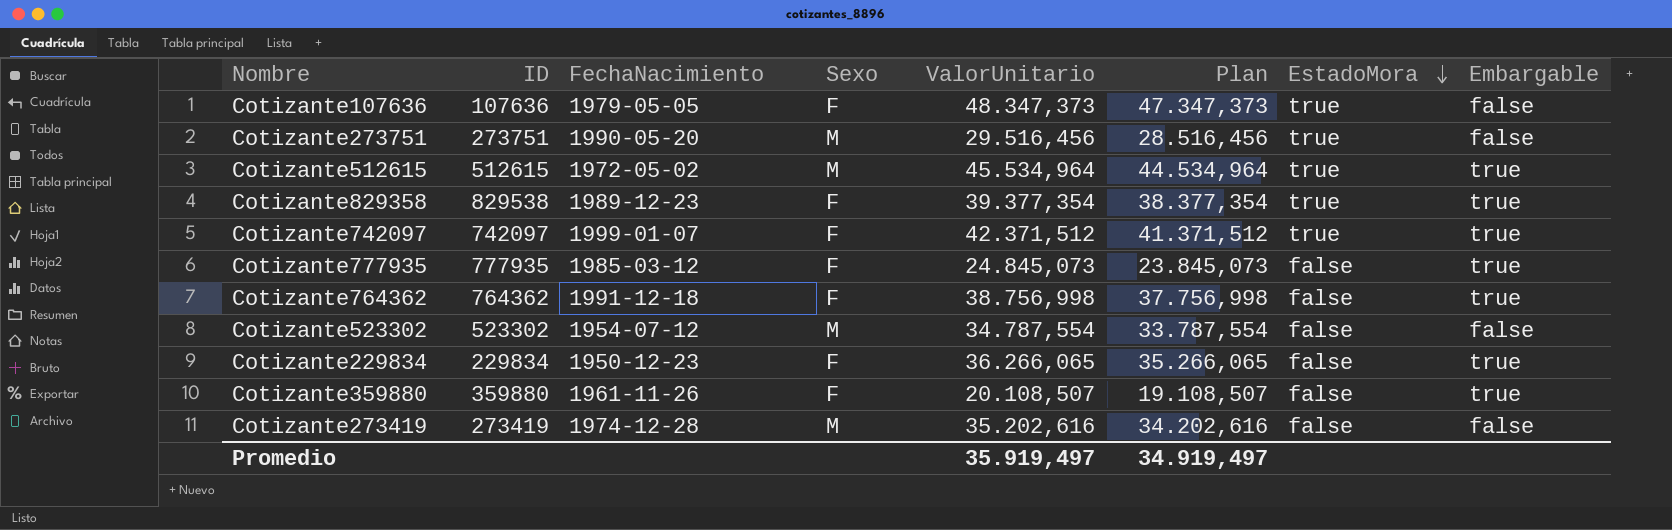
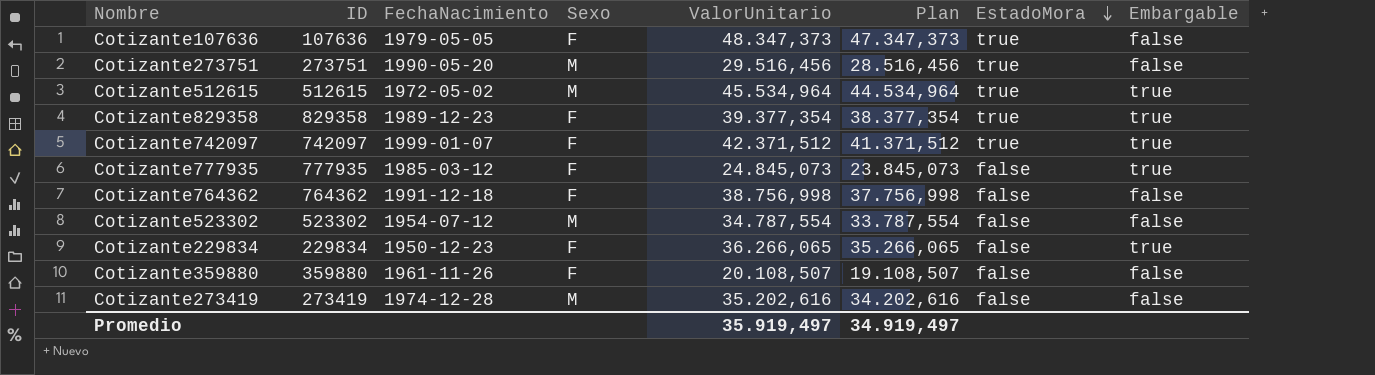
Cotizante829358 | ID: 829538 -> 829358
Cotizante764362 | Embargable: true -> false
Cotizante359880 | Embargable: true -> false

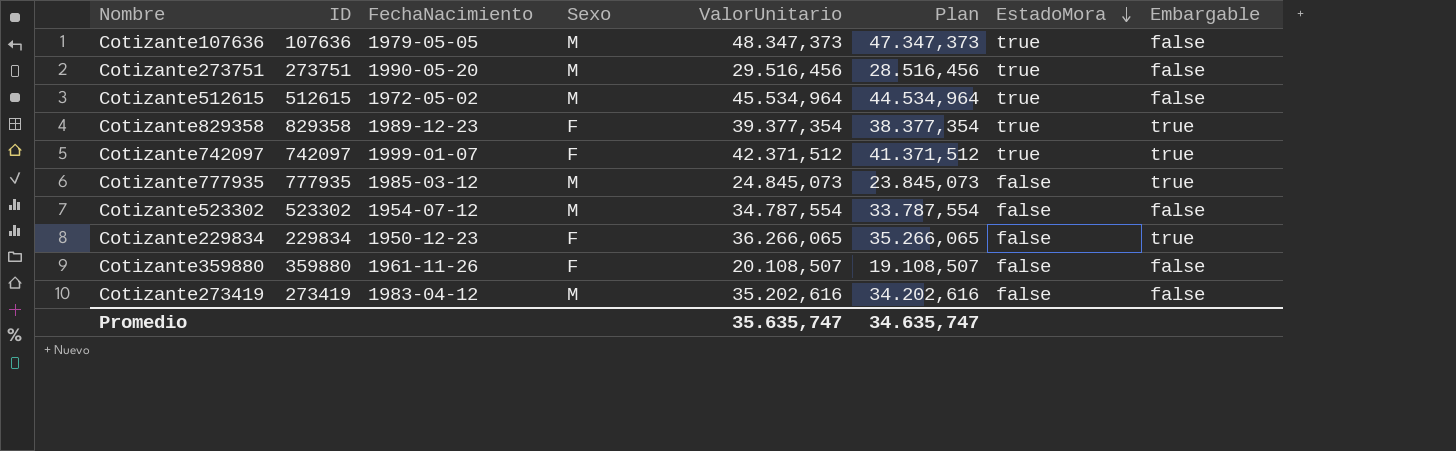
row Cotizante764362: 764362 | 1991-12-18 | F | 38.756,998 | 37.756,998 | false | false -> none
Cotizante107636 | Sexo: F -> M
Cotizante512615 | Embargable: true -> false
Cotizante777935 | Sexo: F -> M
Cotizante273419 | FechaNacimiento: 1974-12-28 -> 1983-04-12
Promedio | ValorUnitario: 35.919,497 -> 35.635,747
Promedio | Plan: 34.919,497 -> 34.635,747

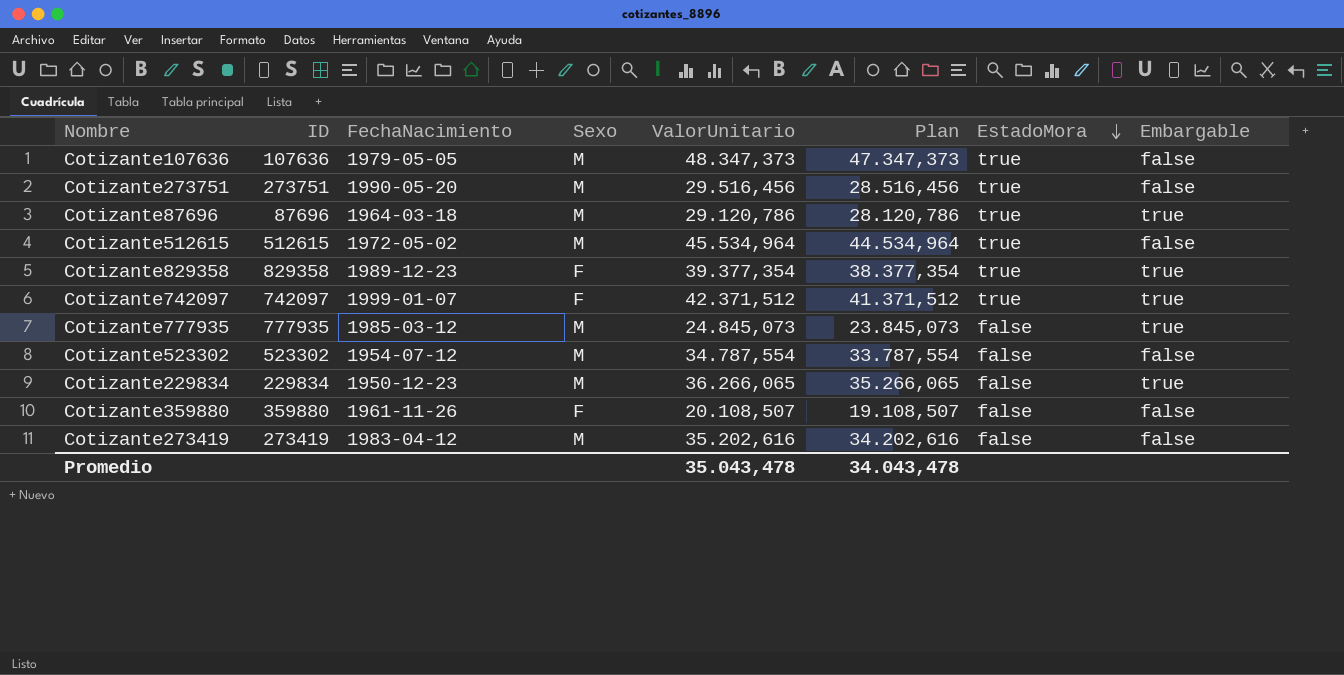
row Cotizante87696: none -> 87696 | 1964-03-18 | M | 29.120,786 | 28.120,786 | true | true
Cotizante229834 | Sexo: F -> M
Promedio | ValorUnitario: 35.635,747 -> 35.043,478
Promedio | Plan: 34.635,747 -> 34.043,478

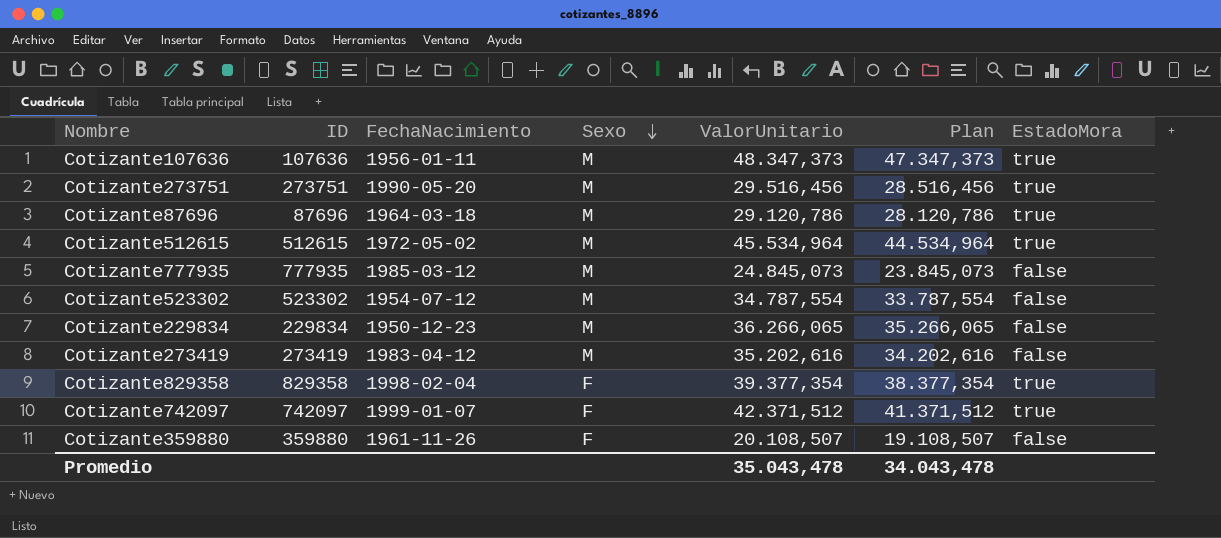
row order: EstadoMora descending -> Sexo descending
column Embargable | position: 8 -> none
Cotizante107636 | FechaNacimiento: 1979-05-05 -> 1956-01-11
Cotizante829358 | FechaNacimiento: 1989-12-23 -> 1998-02-04

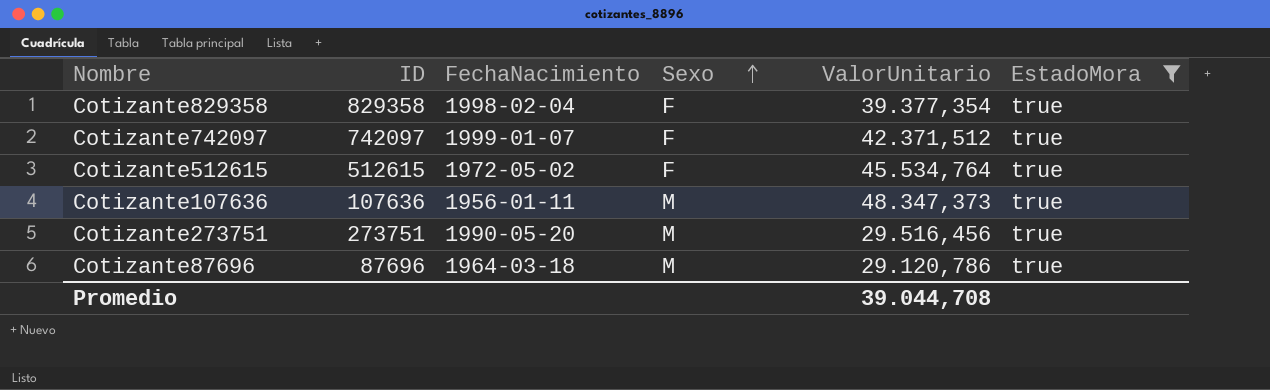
filter: none -> EstadoMora = true
row order: Sexo descending -> Sexo ascending
column Plan | formula: [ValorUnitario] - 1000 -> none
Cotizante512615 | Sexo: M -> F
Cotizante512615 | ValorUnitario: 45.534,964 -> 45.534,764
Promedio | ValorUnitario: 35.043,478 -> 39.044,708

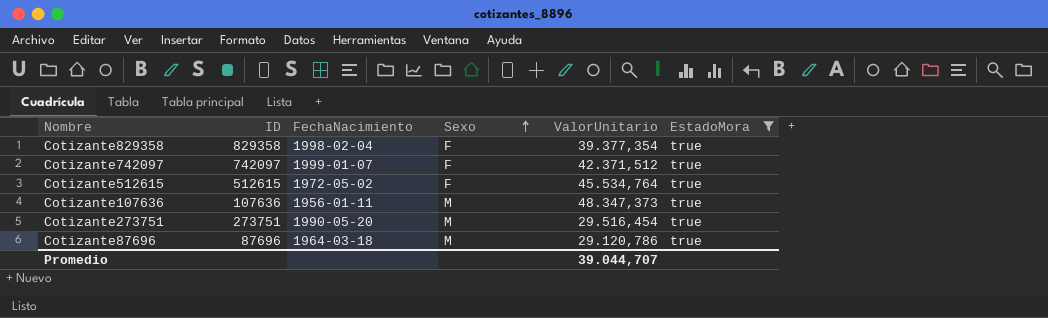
Cotizante273751 | ValorUnitario: 29.516,456 -> 29.516,454
Promedio | ValorUnitario: 39.044,708 -> 39.044,707

